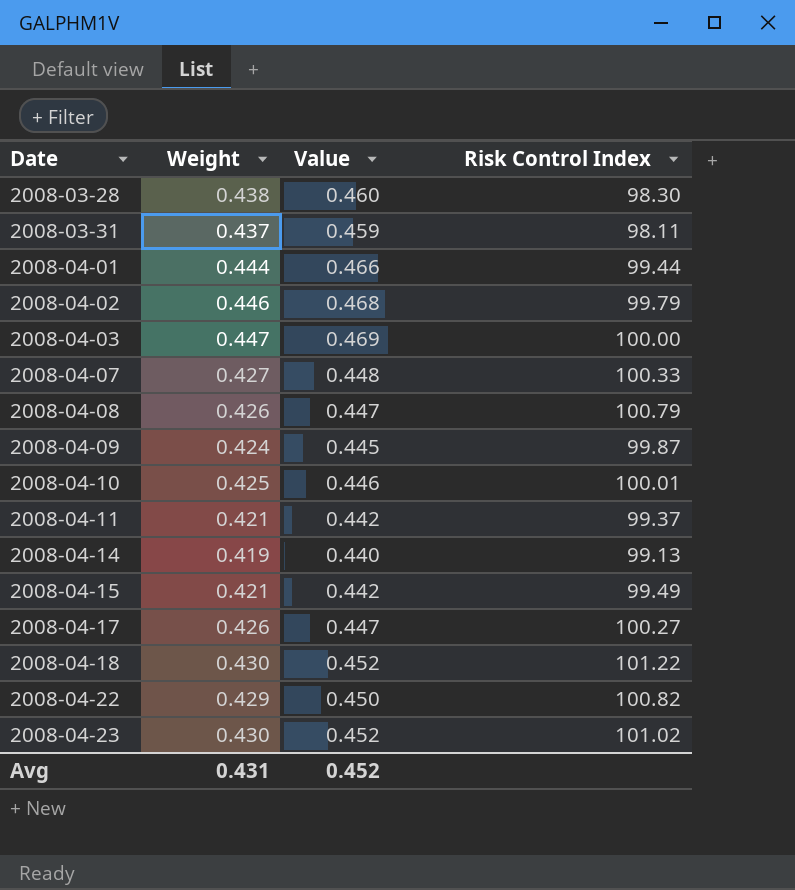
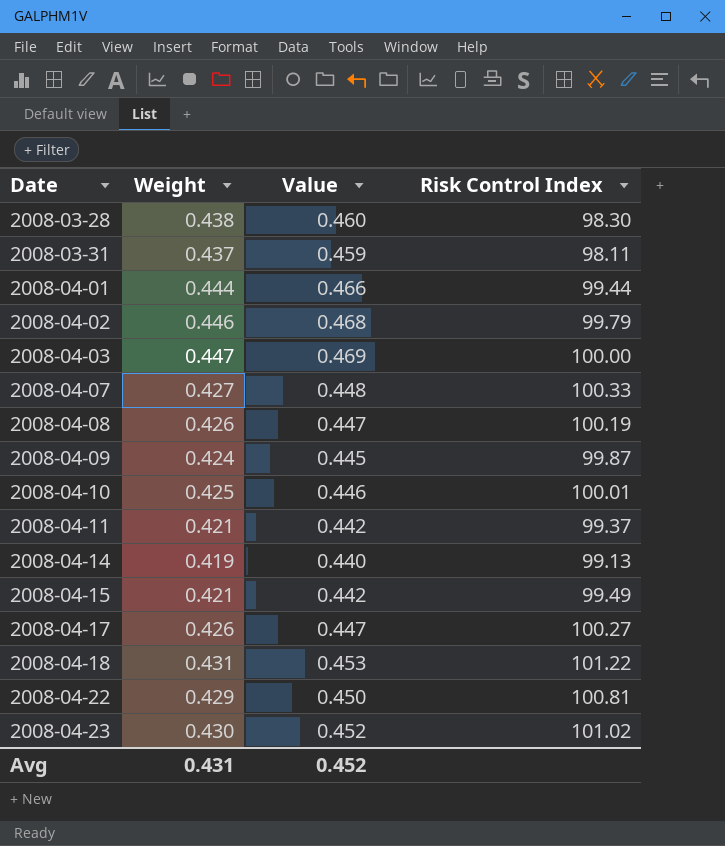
2008-04-08 | Risk Control Index: 100.79 -> 100.19
2008-04-18 | Weight: 0.430 -> 0.431
2008-04-18 | Value: 0.452 -> 0.453
2008-04-22 | Risk Control Index: 100.82 -> 100.81

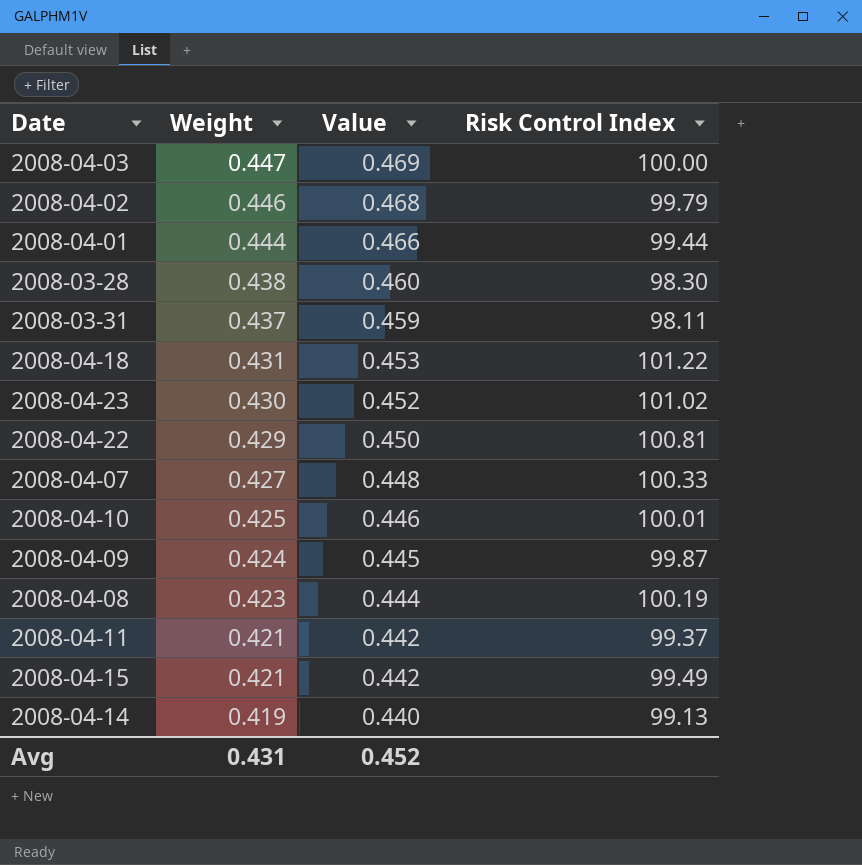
row order: Date ascending -> Weight descending
row 2008-04-17: 0.426 | 0.447 | 100.27 -> none
2008-04-08 | Weight: 0.426 -> 0.423
2008-04-08 | Value: 0.447 -> 0.444

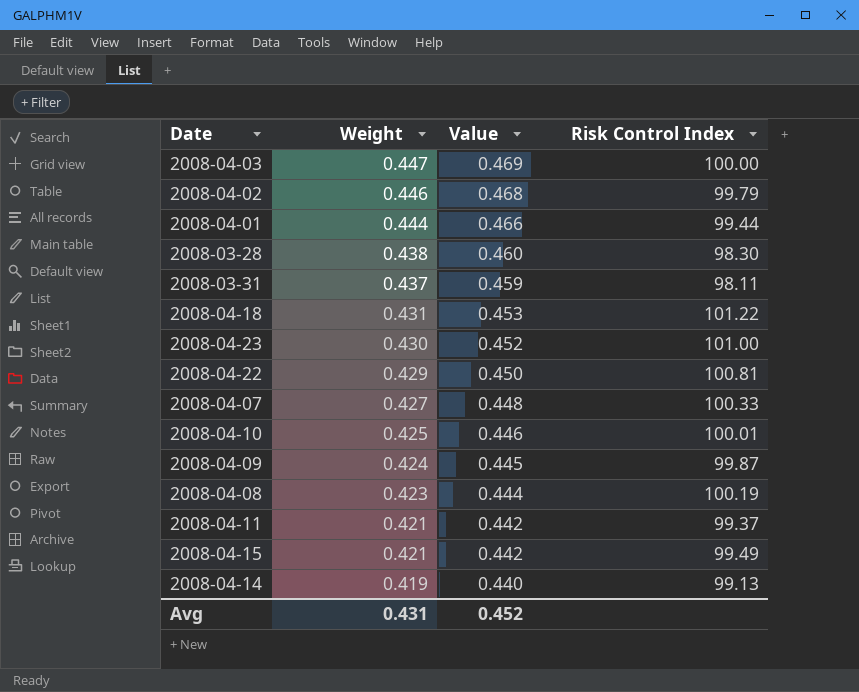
2008-04-23 | Risk Control Index: 101.02 -> 101.00

